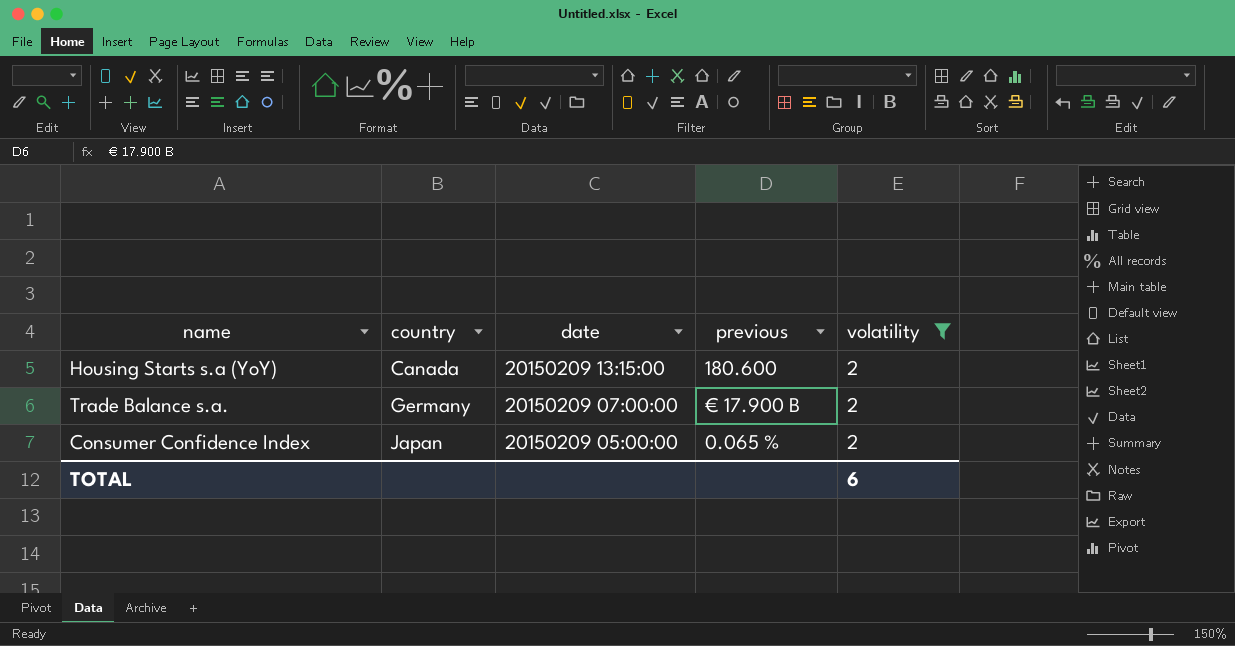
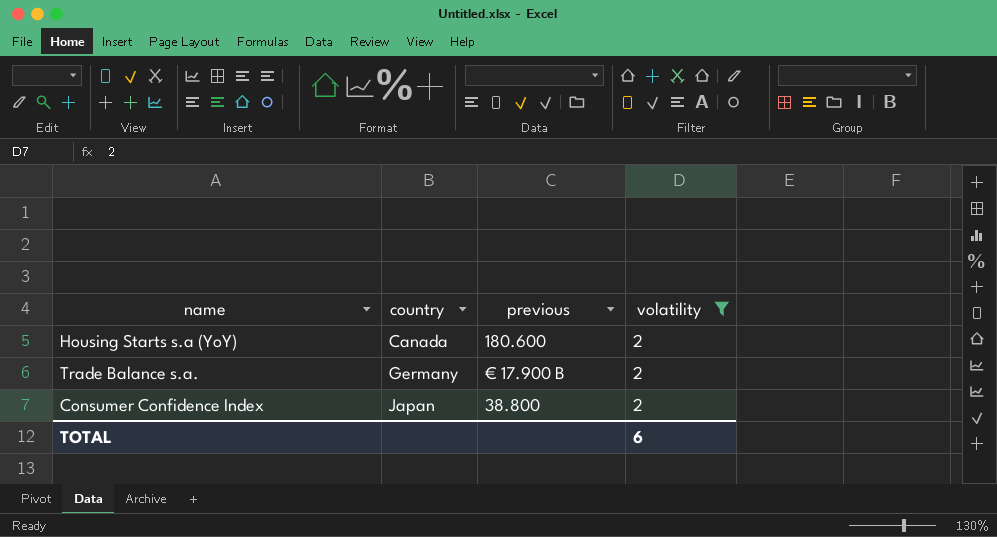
column date | position: 3 -> none
Consumer Confidence Index | previous: 0.065 % -> 38.800

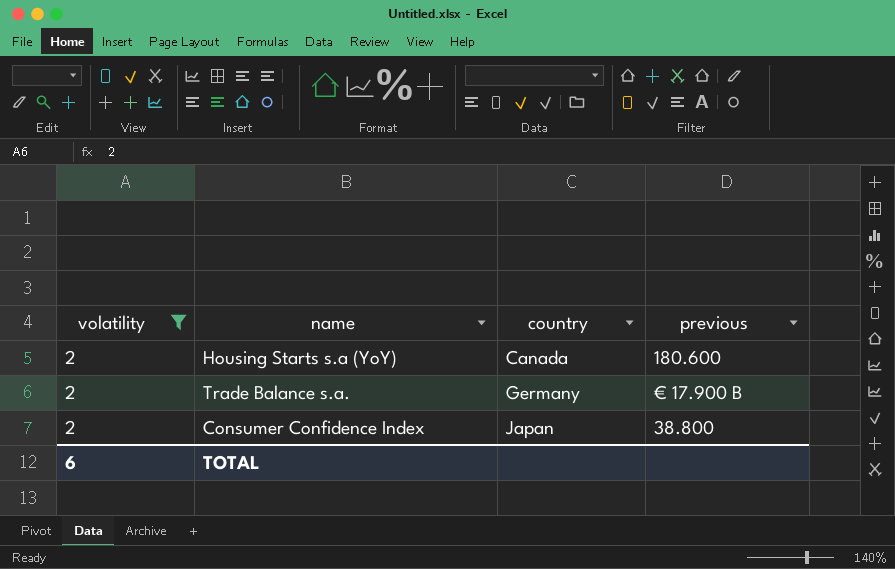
column volatility | position: 4 -> 1

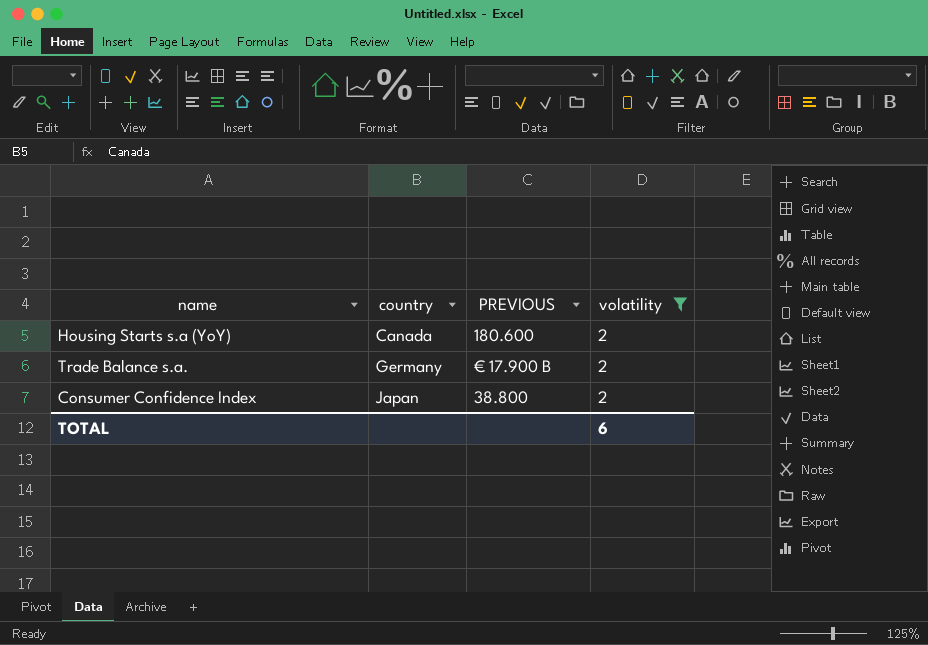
column name: previous -> PREVIOUS
column volatility | position: 1 -> 4

